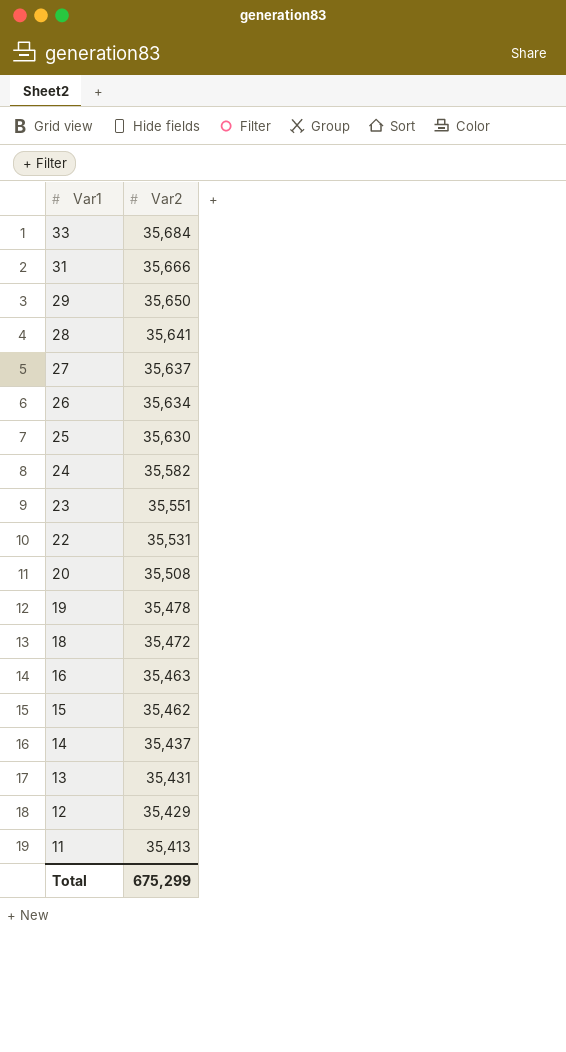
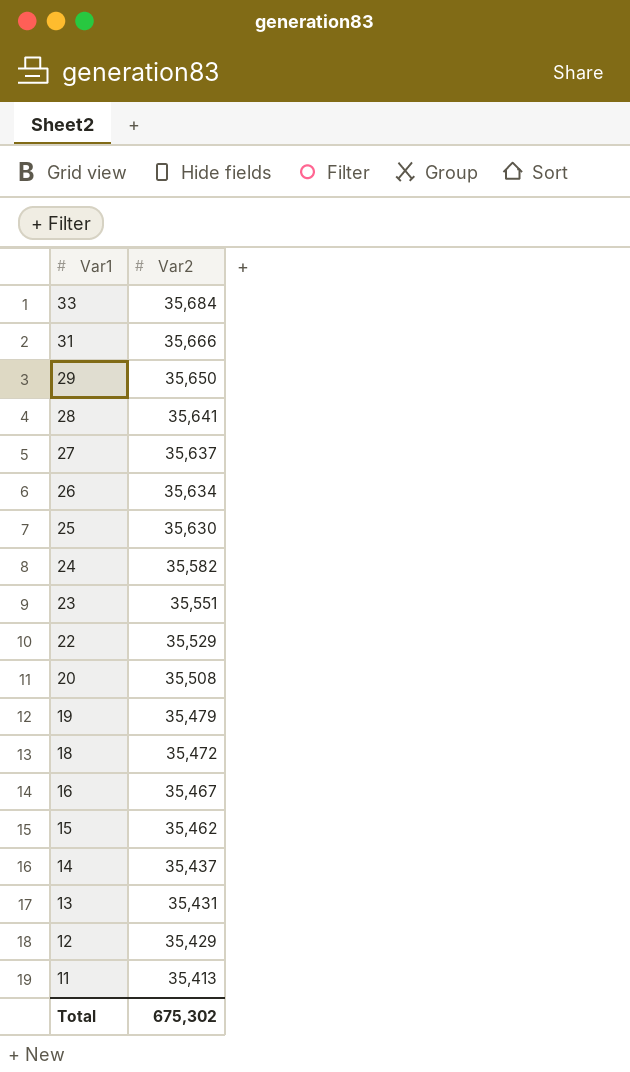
22 | Var2: 35,531 -> 35,529
19 | Var2: 35,478 -> 35,479
16 | Var2: 35,463 -> 35,467
Total | Var2: 675,299 -> 675,302

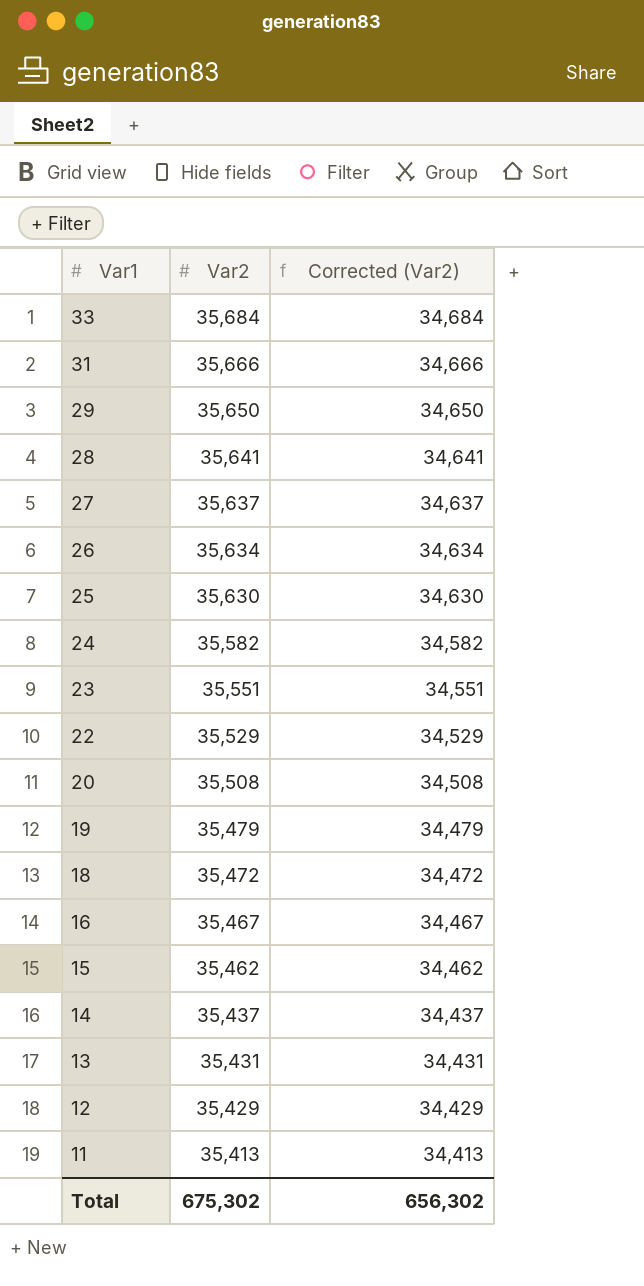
column Corrected (Var2) | formula: none -> [Var2] - 1000

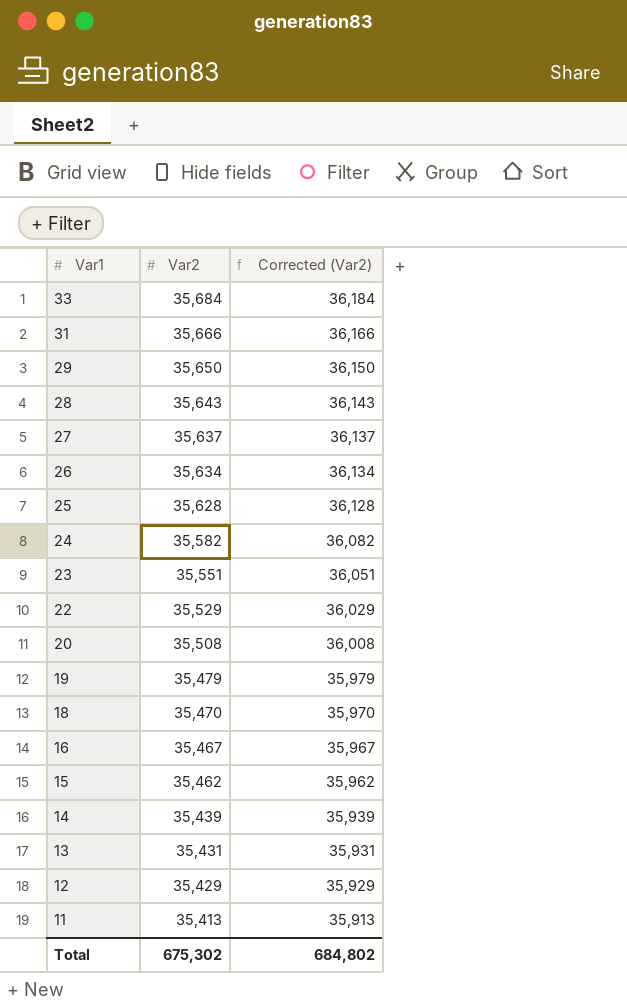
column Corrected (Var2) | formula: [Var2] - 1000 -> [Var2] + 500
28 | Var2: 35,641 -> 35,643
25 | Var2: 35,630 -> 35,628
18 | Var2: 35,472 -> 35,470
14 | Var2: 35,437 -> 35,439
Total | Corrected (Var2): 656,302 -> 684,802

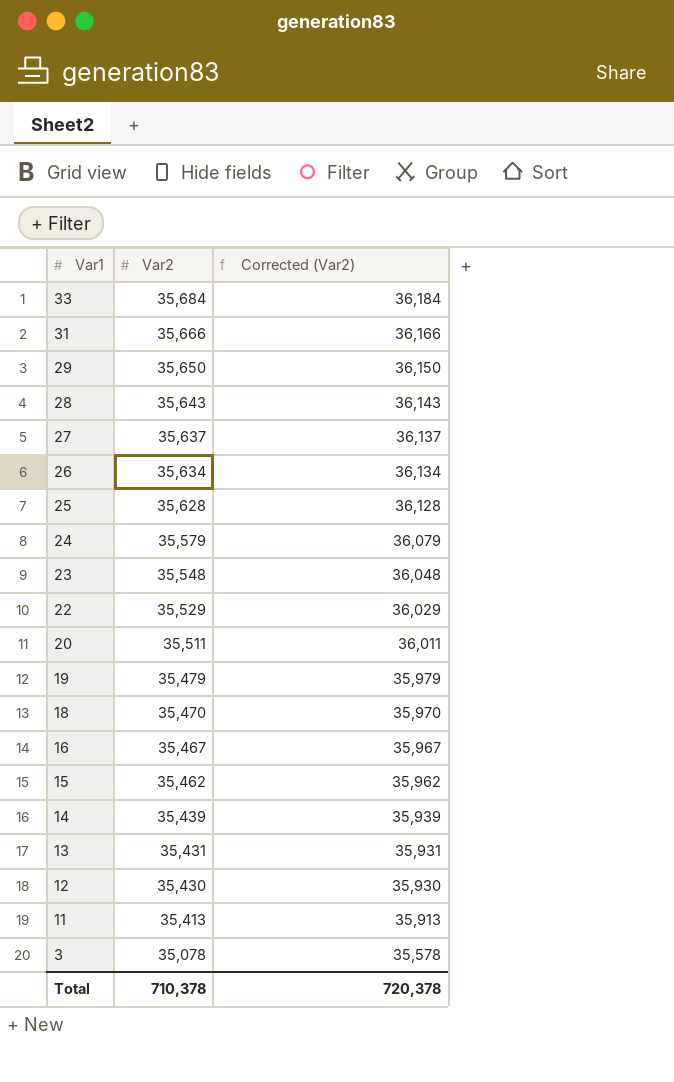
24 | Var2: 35,582 -> 35,579
24 | Corrected (Var2): 36,082 -> 36,079
23 | Var2: 35,551 -> 35,548
23 | Corrected (Var2): 36,051 -> 36,048
20 | Var2: 35,508 -> 35,511
20 | Corrected (Var2): 36,008 -> 36,011
12 | Var2: 35,429 -> 35,430
12 | Corrected (Var2): 35,929 -> 35,930
row 3: none -> 35,078 | 35,578
Total | Var2: 675,302 -> 710,378
Total | Corrected (Var2): 684,802 -> 720,378

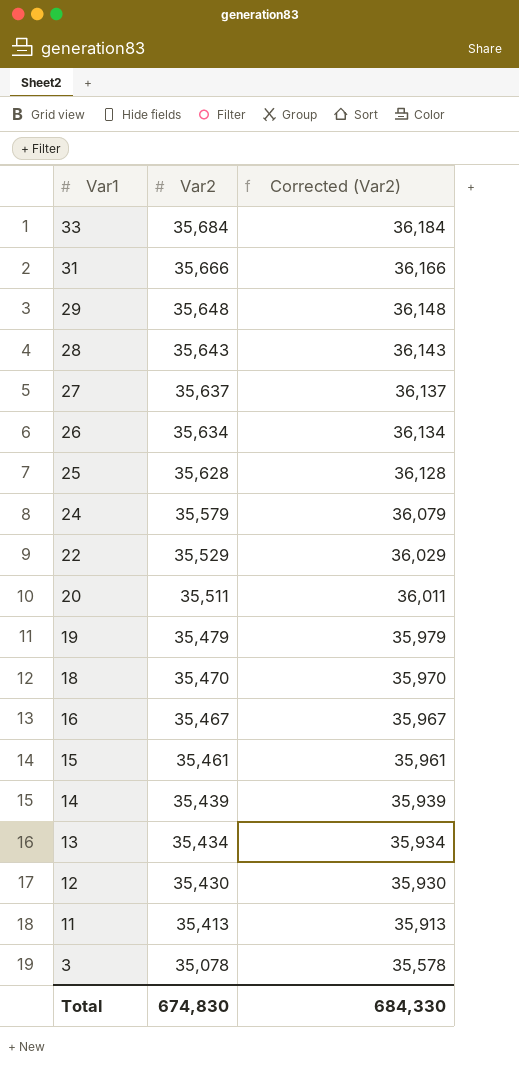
row 23: 35,548 | 36,048 -> none
29 | Var2: 35,650 -> 35,648
29 | Corrected (Var2): 36,150 -> 36,148
15 | Var2: 35,462 -> 35,461
15 | Corrected (Var2): 35,962 -> 35,961
13 | Var2: 35,431 -> 35,434
13 | Corrected (Var2): 35,931 -> 35,934
Total | Var2: 710,378 -> 674,830
Total | Corrected (Var2): 720,378 -> 684,330

